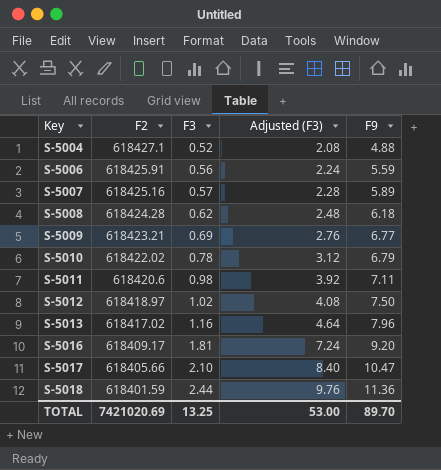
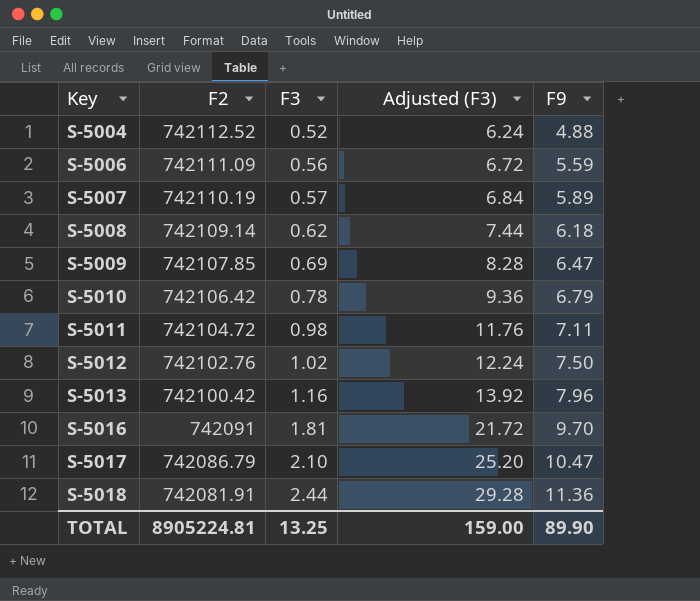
column Adjusted (F3) | formula: [F3] * 4 -> [F3] * 12
S-5004 | F2: 618427.1 -> 742112.52
S-5006 | F2: 618425.91 -> 742111.09
S-5007 | F2: 618425.16 -> 742110.19
S-5008 | F2: 618424.28 -> 742109.14
S-5009 | F2: 618423.21 -> 742107.85
S-5009 | F9: 6.77 -> 6.47
S-5010 | F2: 618422.02 -> 742106.42
S-5011 | F2: 618420.6 -> 742104.72
S-5012 | F2: 618418.97 -> 742102.76
S-5013 | F2: 618417.02 -> 742100.42
S-5016 | F2: 618409.17 -> 742091
S-5016 | F9: 9.20 -> 9.70
S-5017 | F2: 618405.66 -> 742086.79
S-5018 | F2: 618401.59 -> 742081.91
TOTAL | F2: 7421020.69 -> 8905224.81
TOTAL | Adjusted (F3): 53.00 -> 159.00
TOTAL | F9: 89.70 -> 89.90

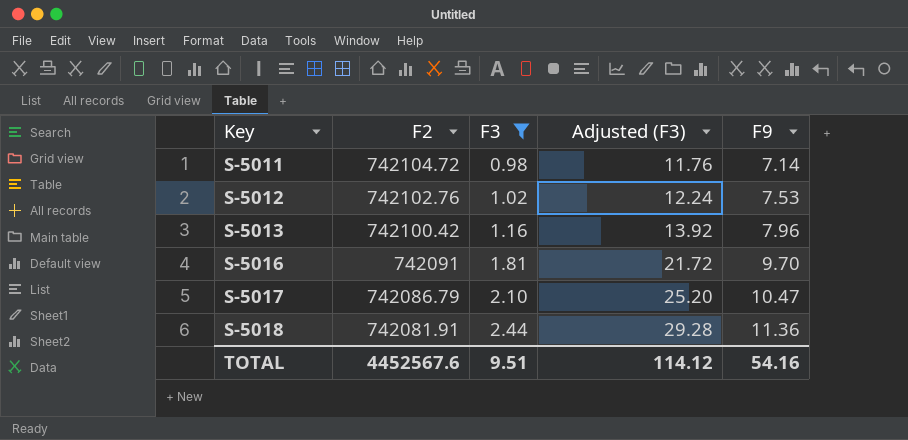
filter: none -> F3 >= 0.98
S-5011 | F9: 7.11 -> 7.14
S-5012 | F9: 7.50 -> 7.53
TOTAL | F2: 8905224.81 -> 4452567.6
TOTAL | F3: 13.25 -> 9.51
TOTAL | Adjusted (F3): 159.00 -> 114.12
TOTAL | F9: 89.90 -> 54.16

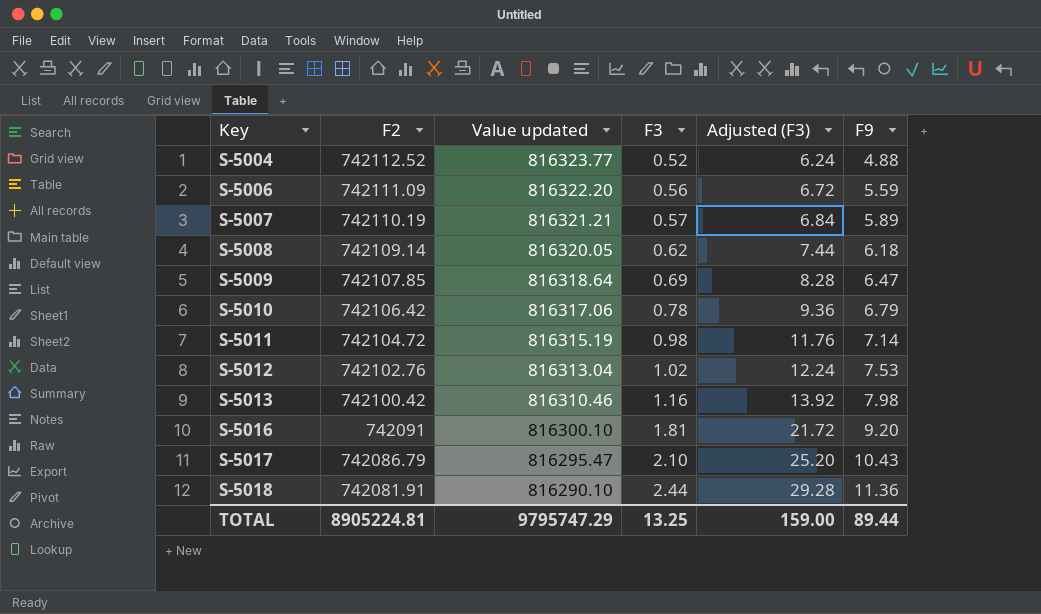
filter: F3 >= 0.98 -> none
column Value updated | formula: none -> [F2] * 1.1
S-5013 | F9: 7.96 -> 7.98
S-5016 | F9: 9.70 -> 9.20
S-5017 | F9: 10.47 -> 10.43
TOTAL | F2: 4452567.6 -> 8905224.81
TOTAL | F3: 9.51 -> 13.25
TOTAL | Adjusted (F3): 114.12 -> 159.00
TOTAL | F9: 54.16 -> 89.44

